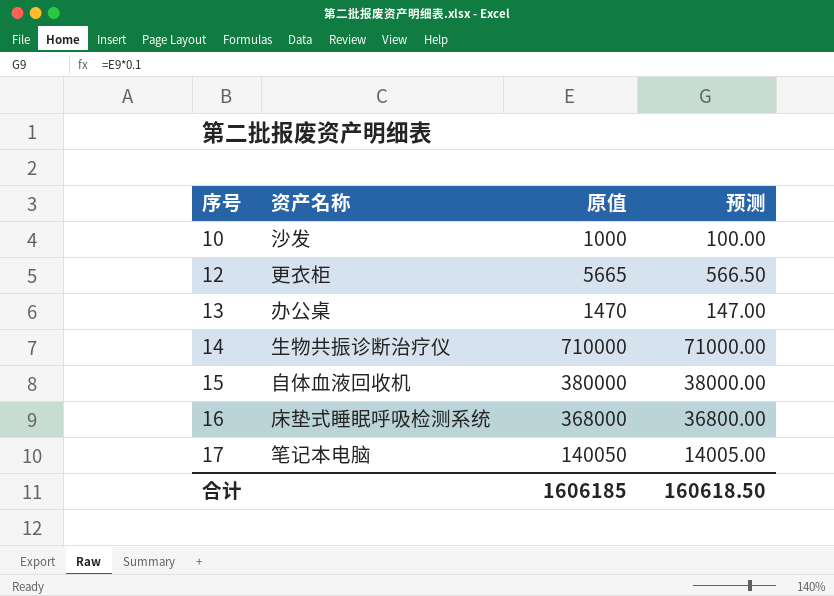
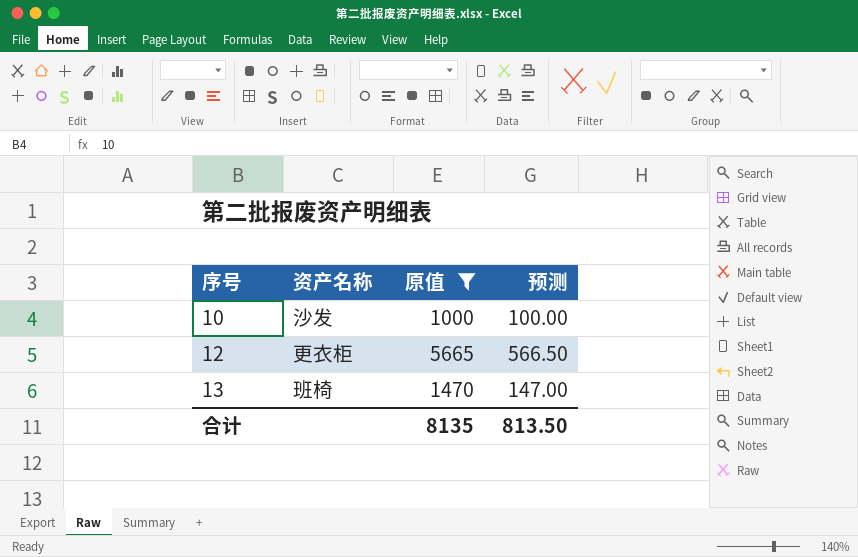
filter: none -> 原值 <= 5665
13 | 资产名称: 办公桌 -> 班椅
合计 | 原值: 1606185 -> 8135
合计 | 预测: 160618.50 -> 813.50

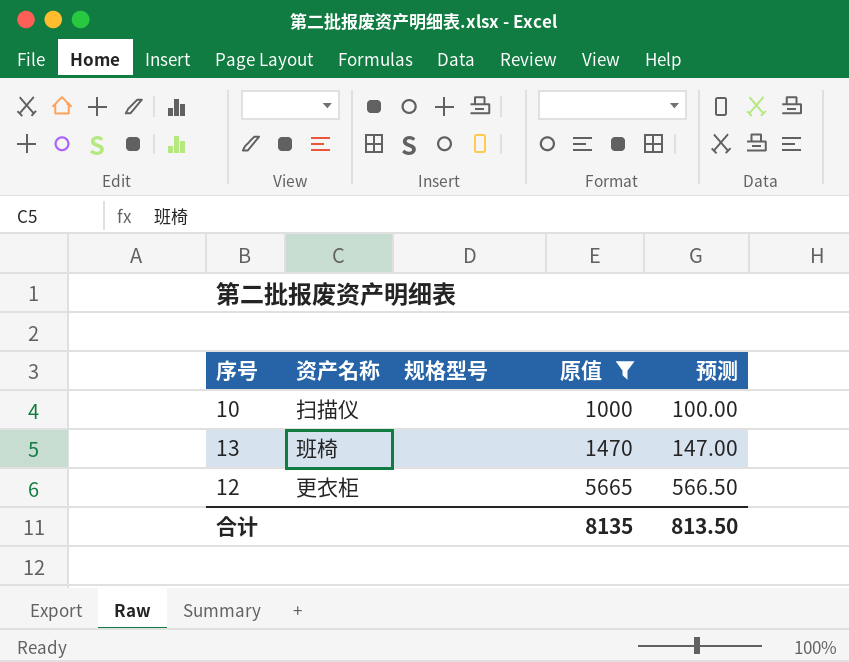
row order: 序号 ascending -> 原值 ascending
column 规格型号 | position: none -> 3
10 | 资产名称: 沙发 -> 扫描仪

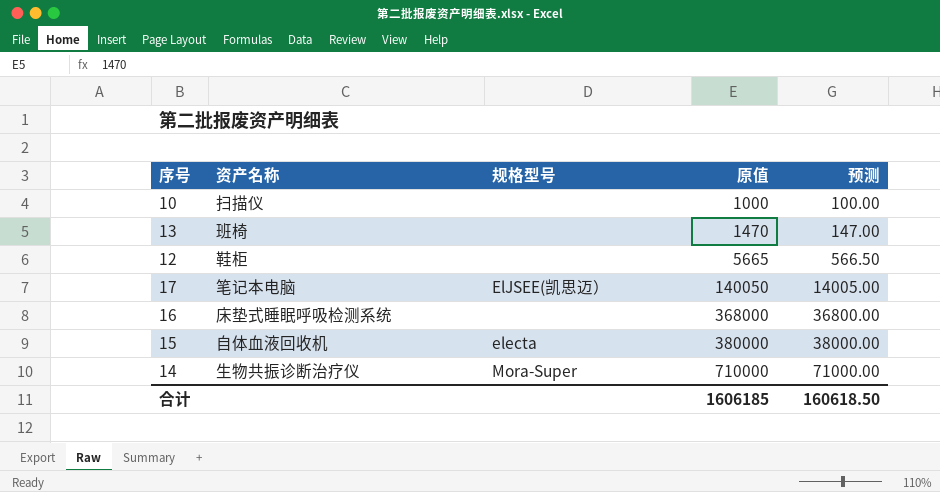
filter: 原值 <= 5665 -> none
12 | 资产名称: 更衣柜 -> 鞋柜
合计 | 原值: 8135 -> 1606185
合计 | 预测: 813.50 -> 160618.50

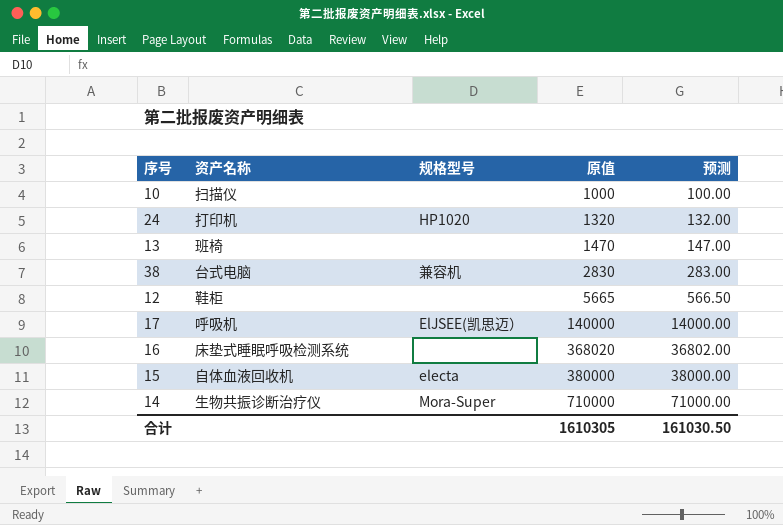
row 24: none -> 打印机 | HP1020 | 1320 | 132.00
row 38: none -> 台式电脑 | 兼容机 | 2830 | 283.00
17 | 资产名称: 笔记本电脑 -> 呼吸机
17 | 原值: 140050 -> 140000
17 | 预测: 14005.00 -> 14000.00
16 | 原值: 368000 -> 368020
16 | 预测: 36800.00 -> 36802.00
合计 | 原值: 1606185 -> 1610305
合计 | 预测: 160618.50 -> 161030.50

